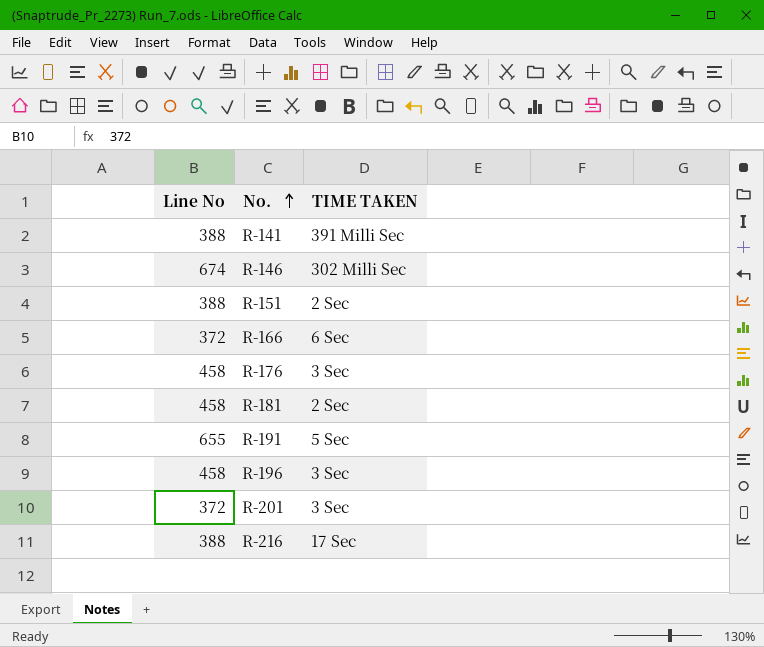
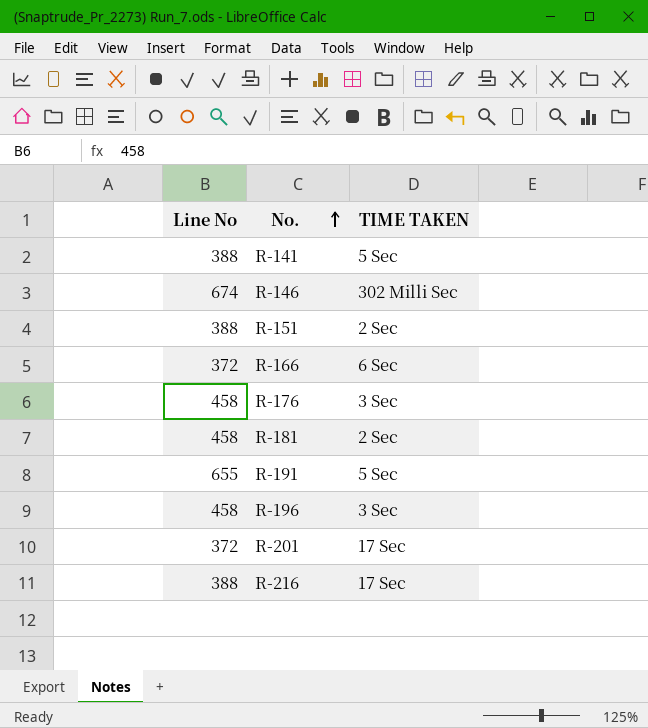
R-141 | TIME TAKEN: 391 Milli Sec -> 5 Sec
R-201 | TIME TAKEN: 3 Sec -> 17 Sec

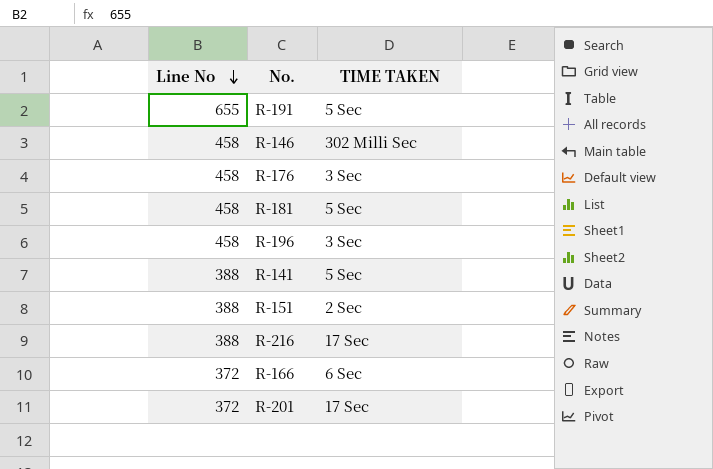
row order: No. ascending -> Line No descending
R-146 | Line No: 674 -> 458
R-181 | TIME TAKEN: 2 Sec -> 5 Sec

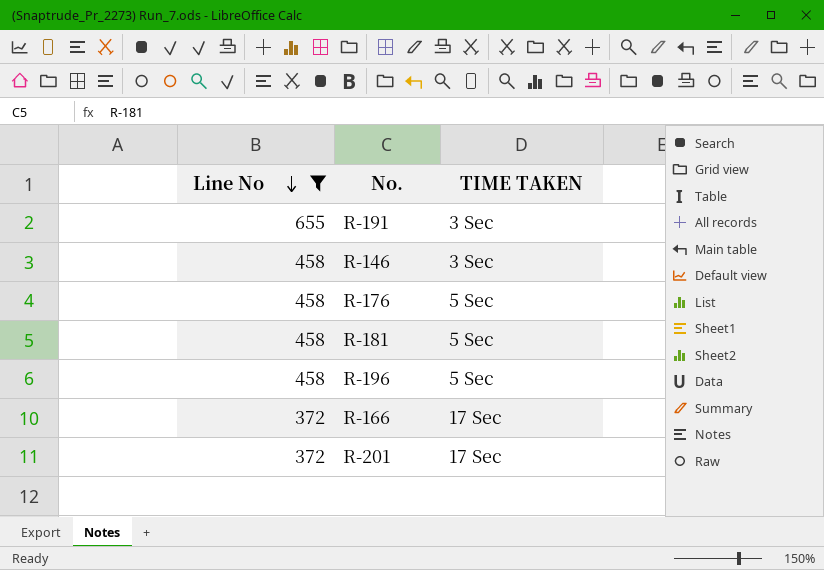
filter: none -> Line No != 388
R-191 | TIME TAKEN: 5 Sec -> 3 Sec
R-146 | TIME TAKEN: 302 Milli Sec -> 3 Sec
R-176 | TIME TAKEN: 3 Sec -> 5 Sec
R-196 | TIME TAKEN: 3 Sec -> 5 Sec
R-166 | TIME TAKEN: 6 Sec -> 17 Sec

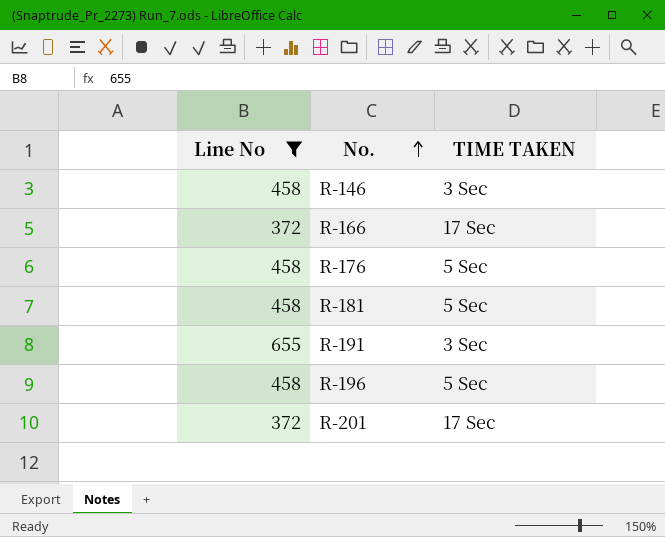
row order: Line No descending -> No. ascending

